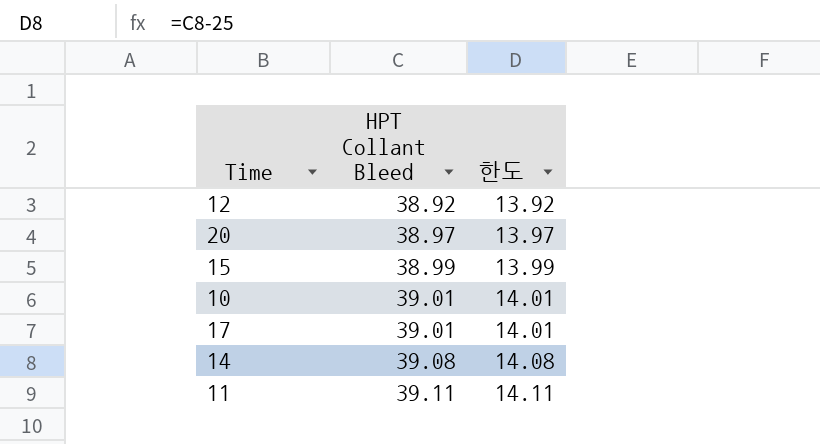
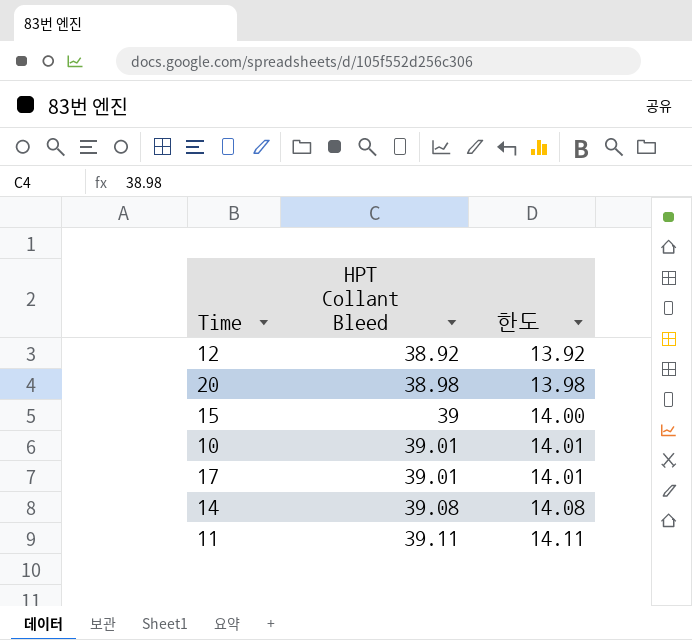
20 | HPT Collant Bleed: 38.97 -> 38.98
20 | 한도: 13.97 -> 13.98
15 | HPT Collant Bleed: 38.99 -> 39
15 | 한도: 13.99 -> 14.00

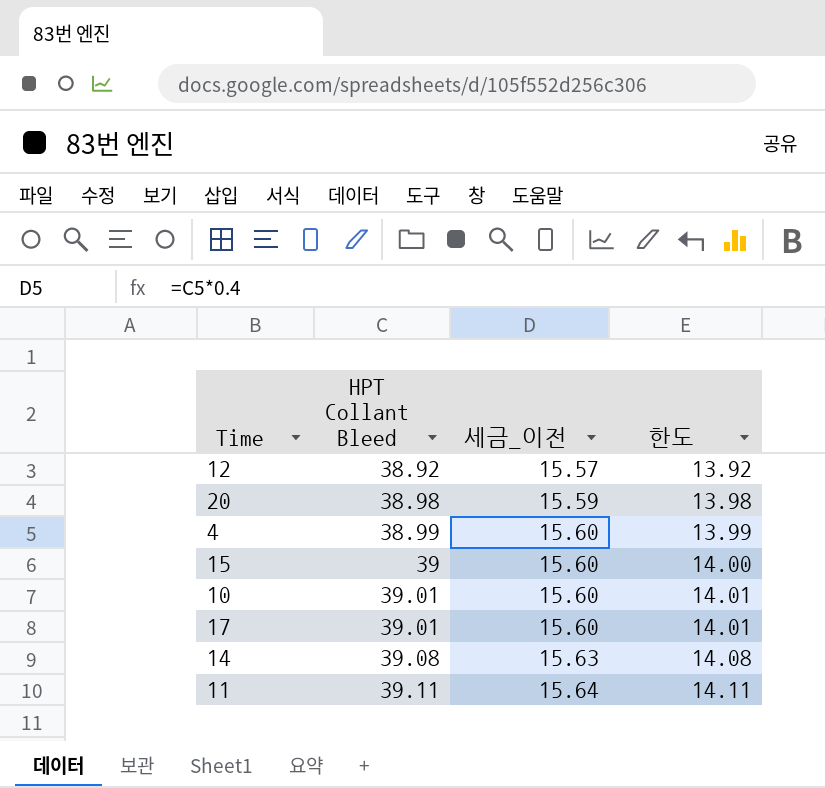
column 세금_이전 | formula: none -> [HPT Collant Bleed] * 0.4
row 4: none -> 38.99 | 15.60 | 13.99

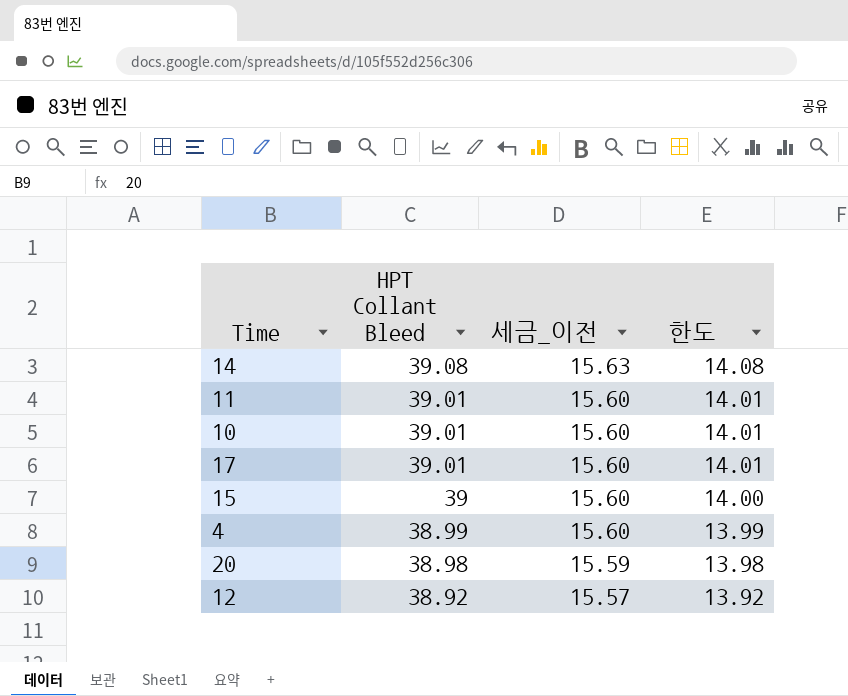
row order: HPT Collant Bleed ascending -> HPT Collant Bleed descending
11 | HPT Collant Bleed: 39.11 -> 39.01
11 | 세금_이전: 15.64 -> 15.60
11 | 한도: 14.11 -> 14.01

